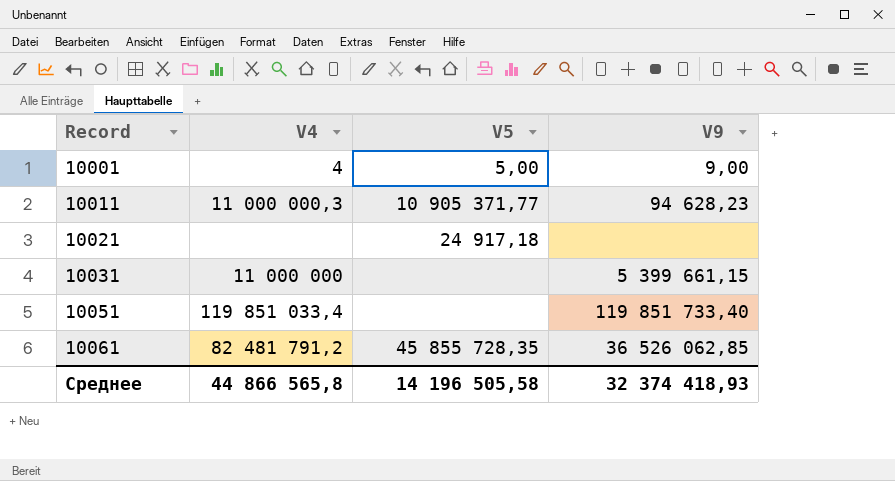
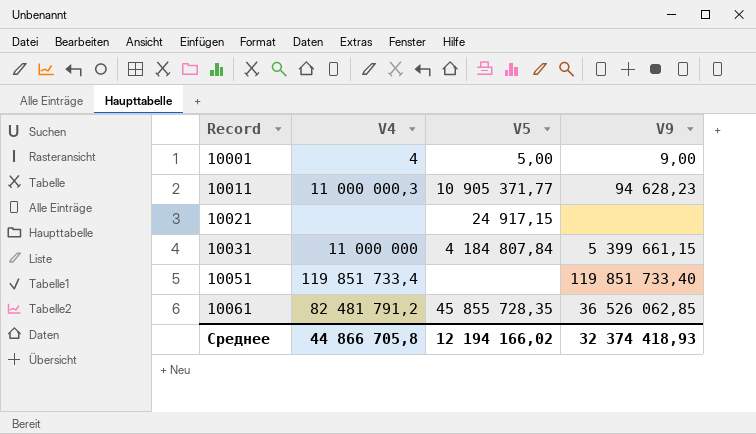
10021 | V5: 24 917,18 -> 24 917,15
10031 | V5: none -> 4 184 807,84
10051 | V4: 119 851 033,4 -> 119 851 733,4
Среднее | V4: 44 866 565,8 -> 44 866 705,8
Среднее | V5: 14 196 505,58 -> 12 194 166,02

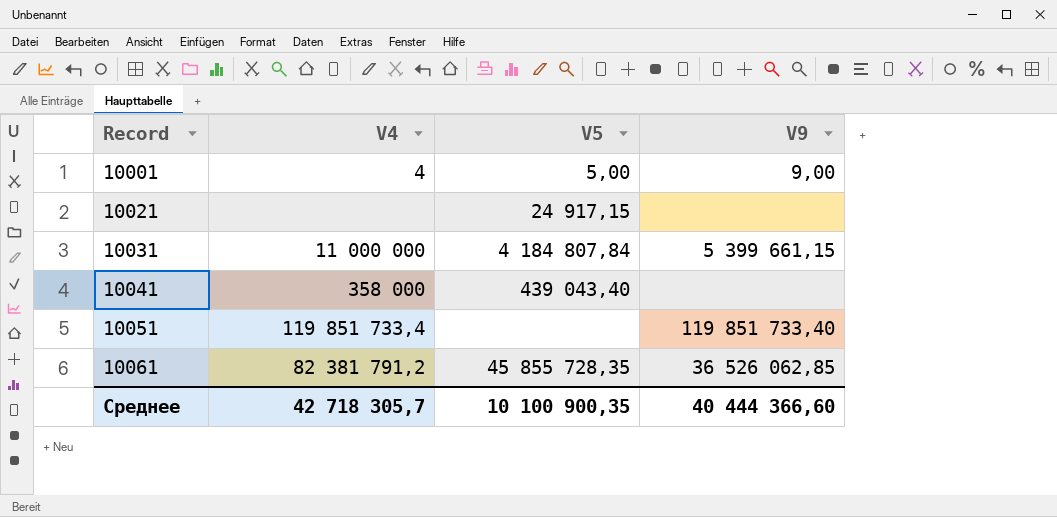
row 10011: 11 000 000,3 | 10 905 371,77 | 94 628,23 -> none
row 10041: none -> 358 000 | 439 043,40 | none
10061 | V4: 82 481 791,2 -> 82 381 791,2
Среднее | V4: 44 866 705,8 -> 42 718 305,7
Среднее | V5: 12 194 166,02 -> 10 100 900,35
Среднее | V9: 32 374 418,93 -> 40 444 366,60

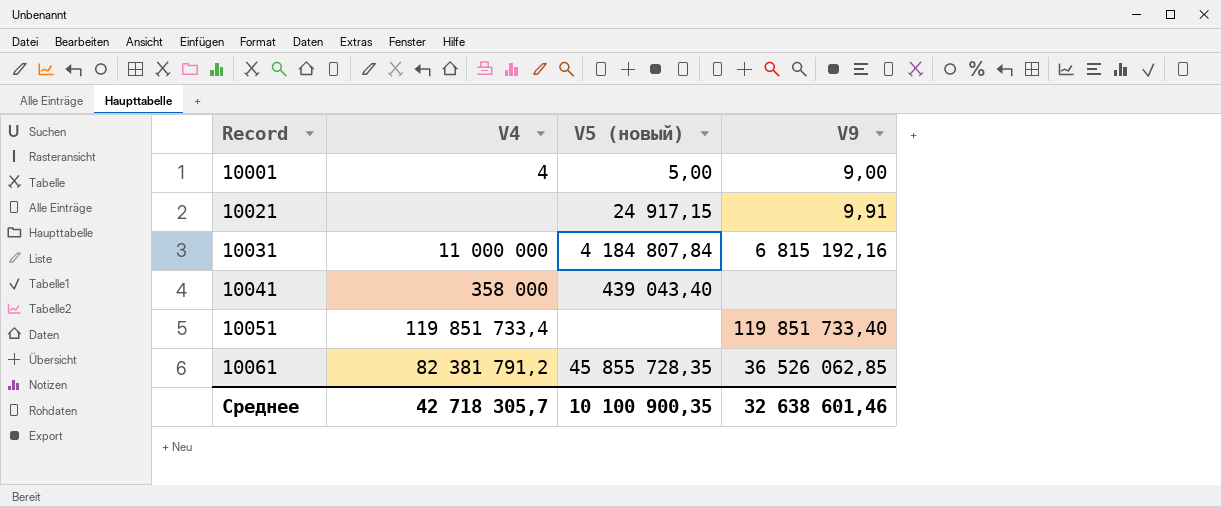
column name: V5 -> V5 (новый)
10021 | V9: none -> 9,91
10031 | V9: 5 399 661,15 -> 6 815 192,16
Среднее | V9: 40 444 366,60 -> 32 638 601,46

